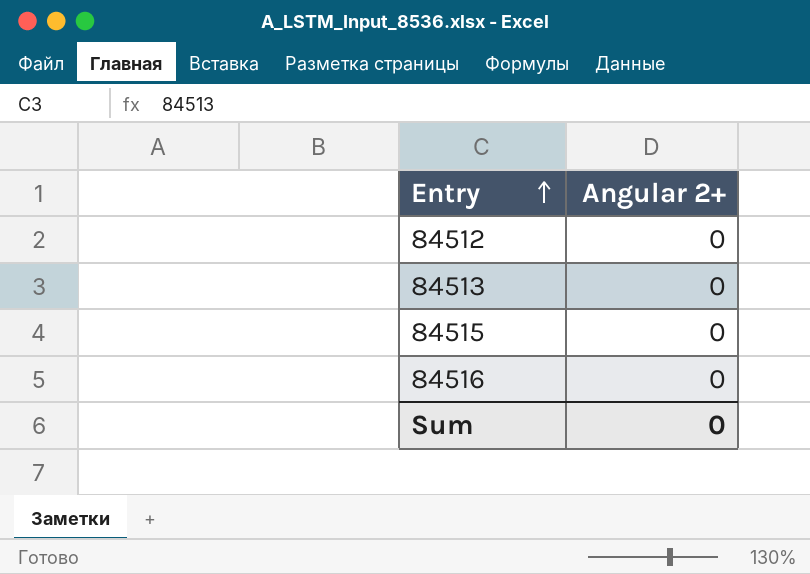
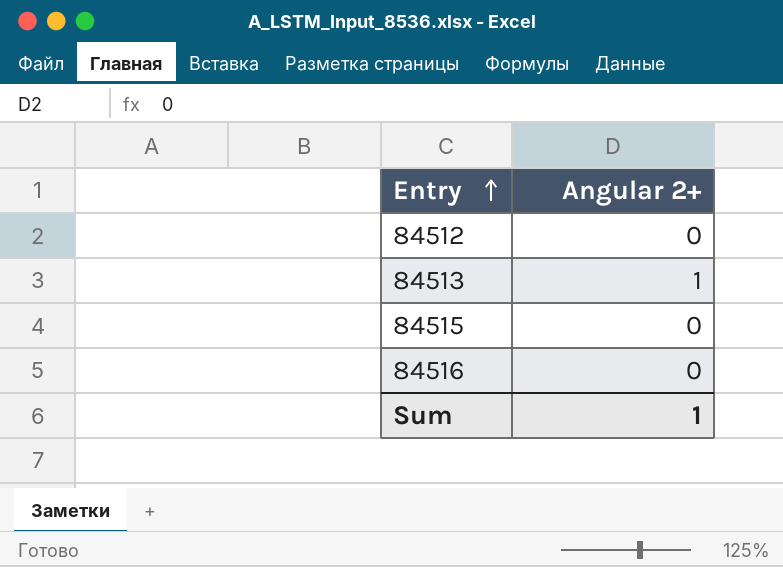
84513 | Angular 2+: 0 -> 1
Sum | Angular 2+: 0 -> 1

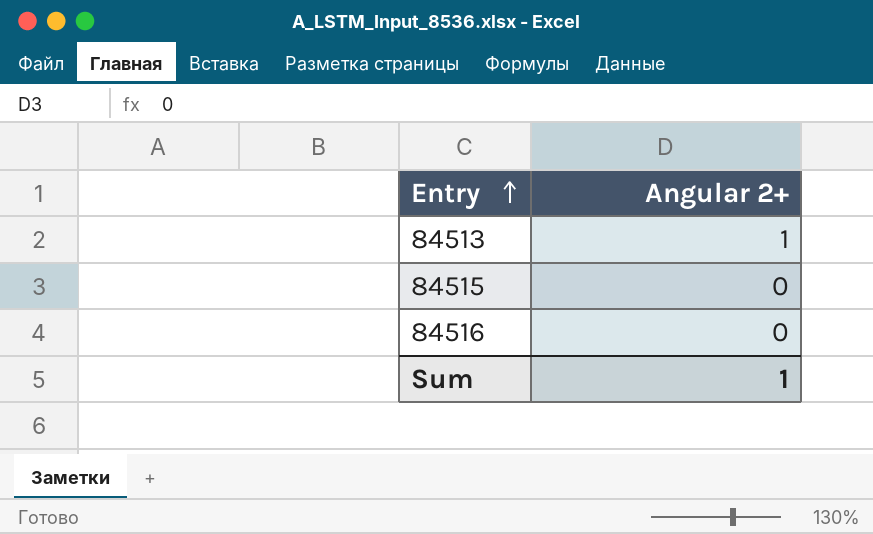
row 84512: 0 -> none

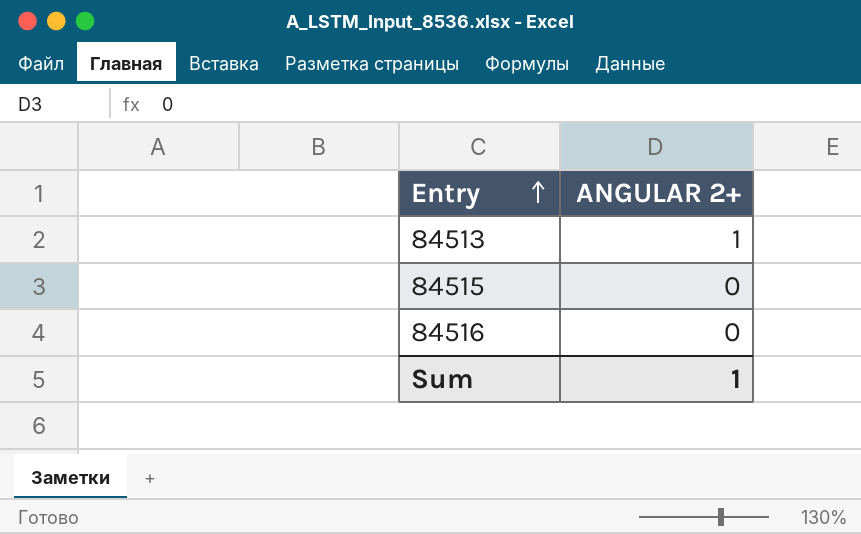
column name: Angular 2+ -> ANGULAR 2+

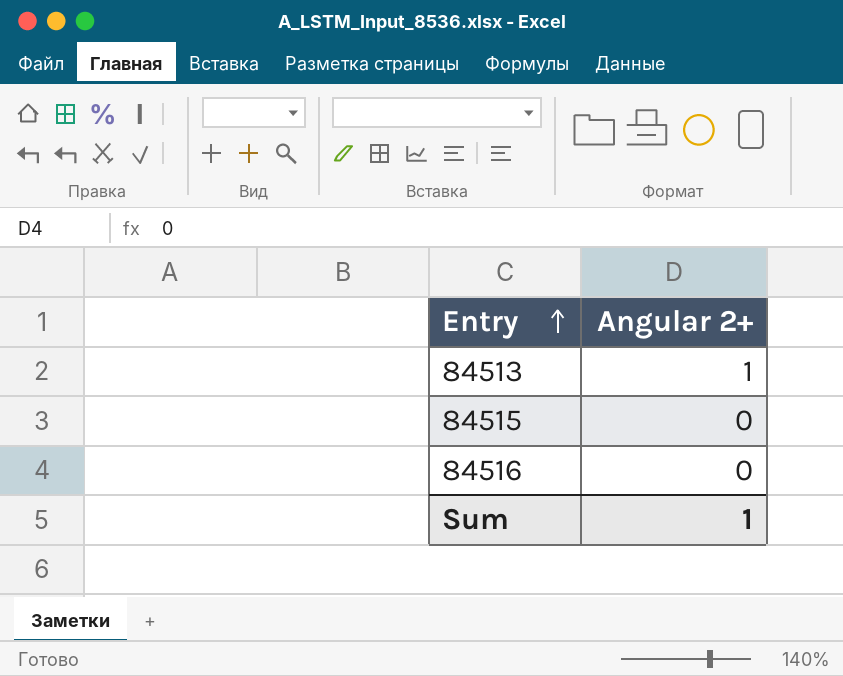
column name: ANGULAR 2+ -> Angular 2+

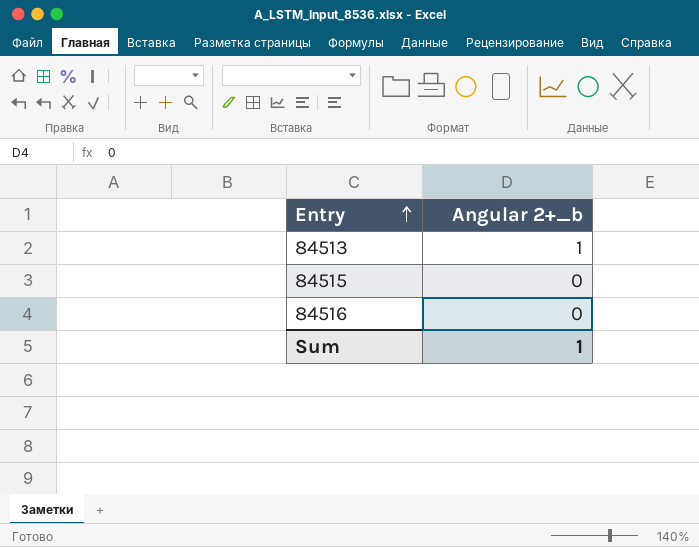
column name: Angular 2+ -> Angular 2+_b

